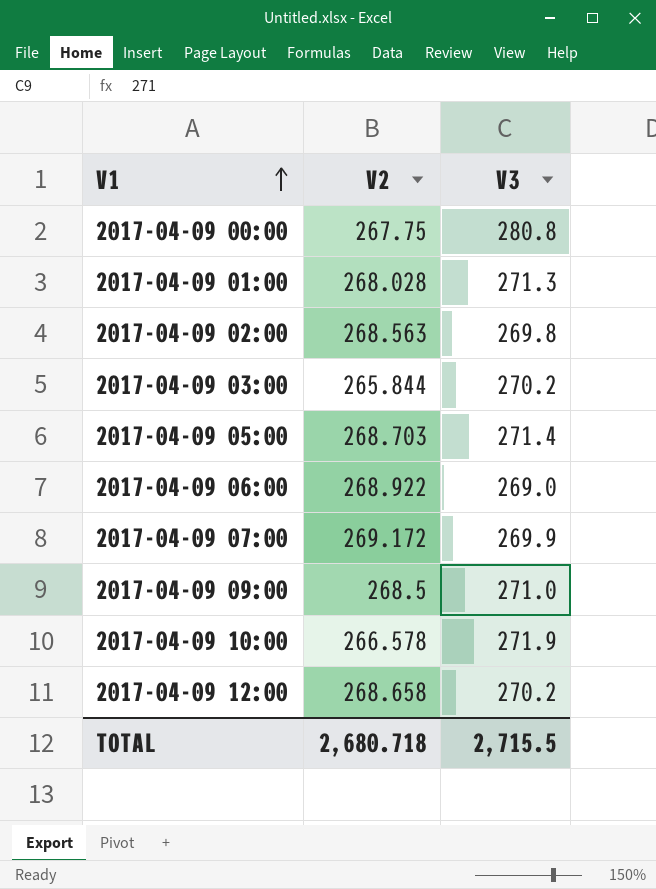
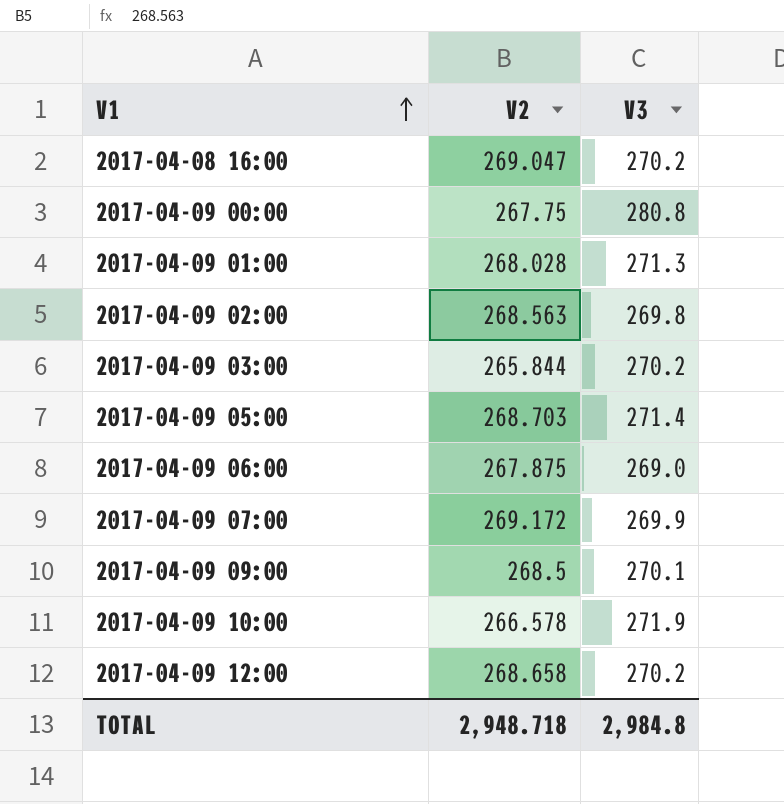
row 2017-04-08 16:00: none -> 269.047 | 270.2
2017-04-09 06:00 | V2: 268.922 -> 267.875
2017-04-09 09:00 | V3: 271.0 -> 270.1
TOTAL | V2: 2,680.718 -> 2,948.718
TOTAL | V3: 2,715.5 -> 2,984.8

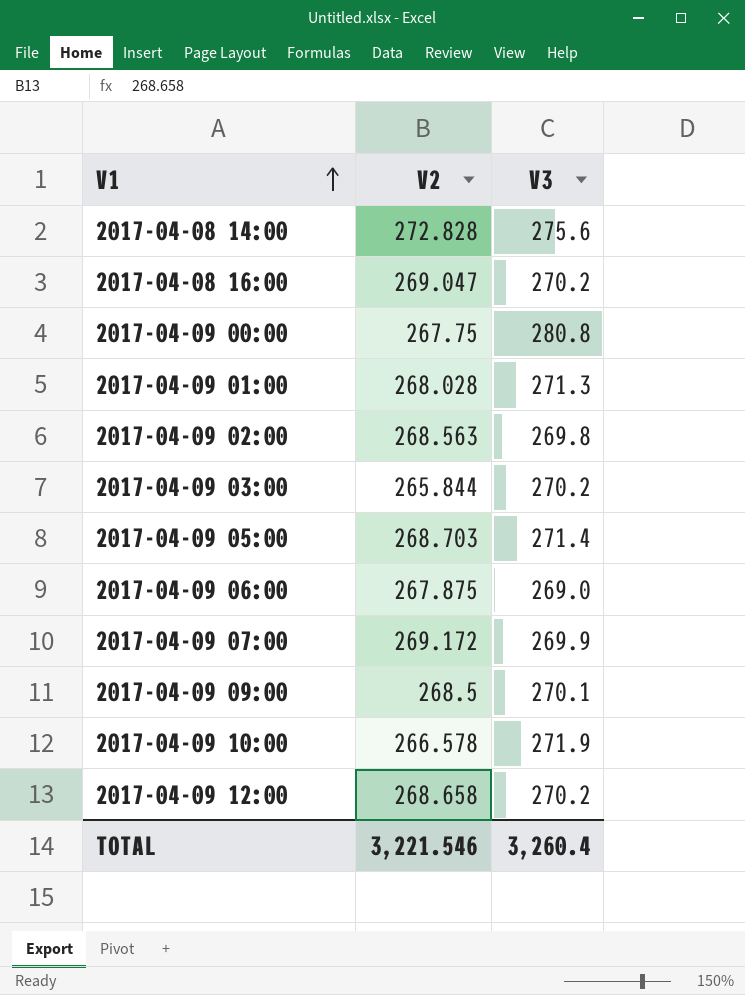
row 2017-04-08 14:00: none -> 272.828 | 275.6
TOTAL | V2: 2,948.718 -> 3,221.546
TOTAL | V3: 2,984.8 -> 3,260.4

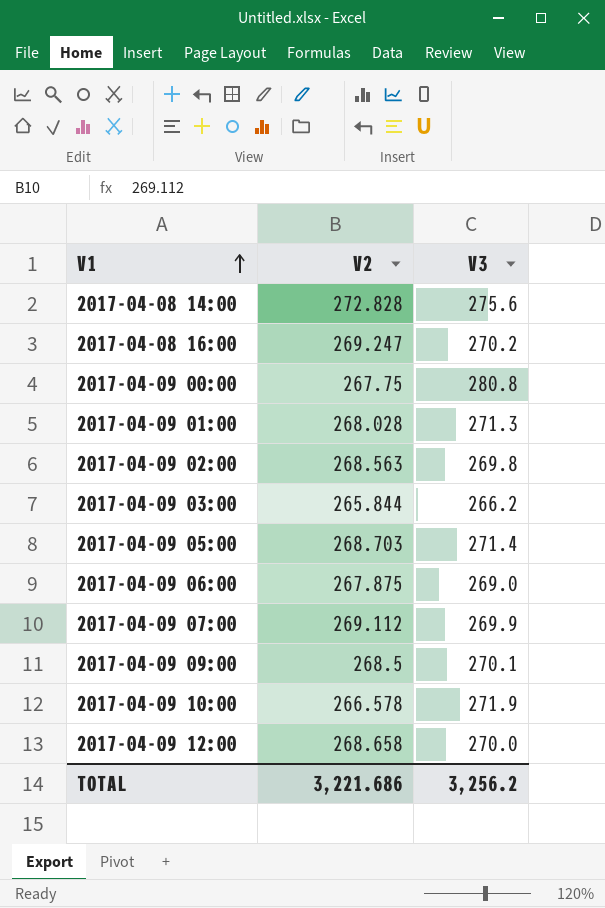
2017-04-08 16:00 | V2: 269.047 -> 269.247
2017-04-09 03:00 | V3: 270.2 -> 266.2
2017-04-09 07:00 | V2: 269.172 -> 269.112
2017-04-09 12:00 | V3: 270.2 -> 270.0
TOTAL | V2: 3,221.546 -> 3,221.686
TOTAL | V3: 3,260.4 -> 3,256.2

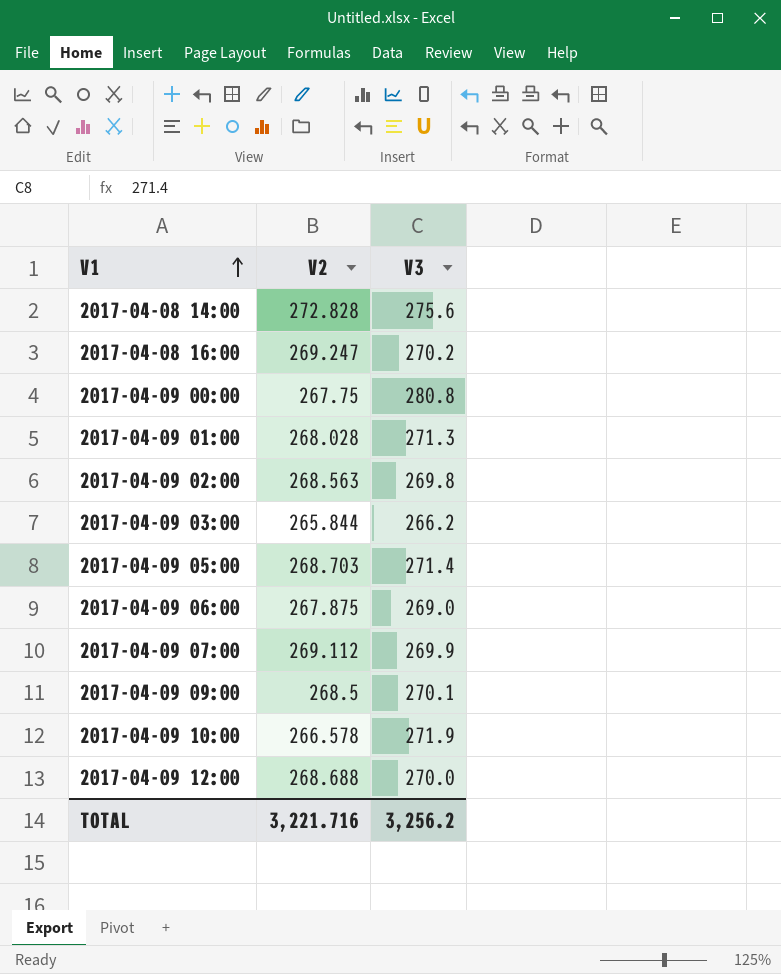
2017-04-09 12:00 | V2: 268.658 -> 268.688
TOTAL | V2: 3,221.686 -> 3,221.716

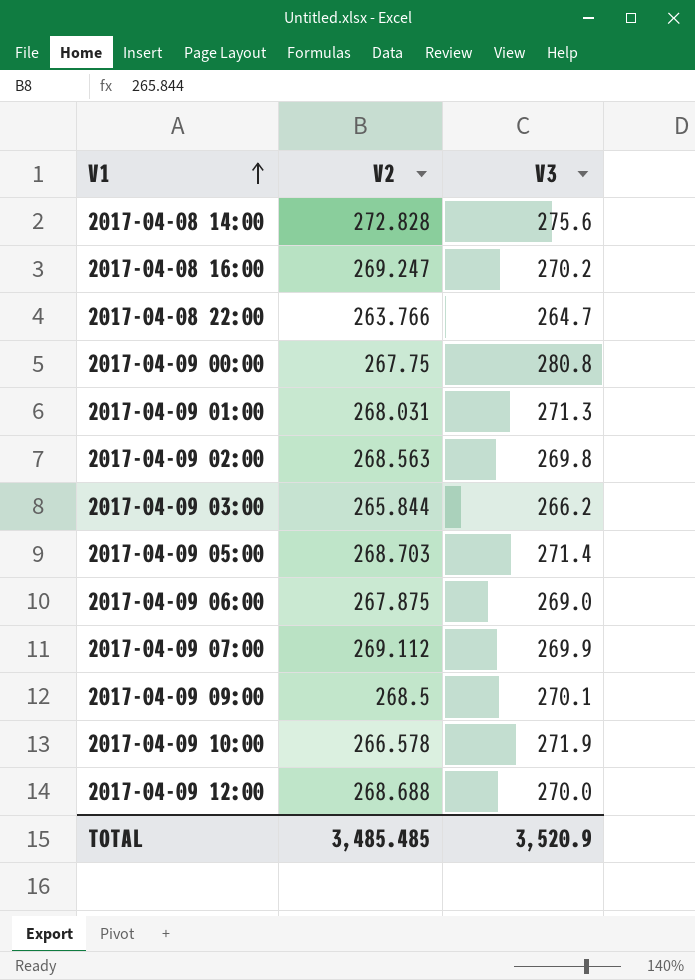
row 2017-04-08 22:00: none -> 263.766 | 264.7
2017-04-09 01:00 | V2: 268.028 -> 268.031
TOTAL | V2: 3,221.716 -> 3,485.485
TOTAL | V3: 3,256.2 -> 3,520.9

